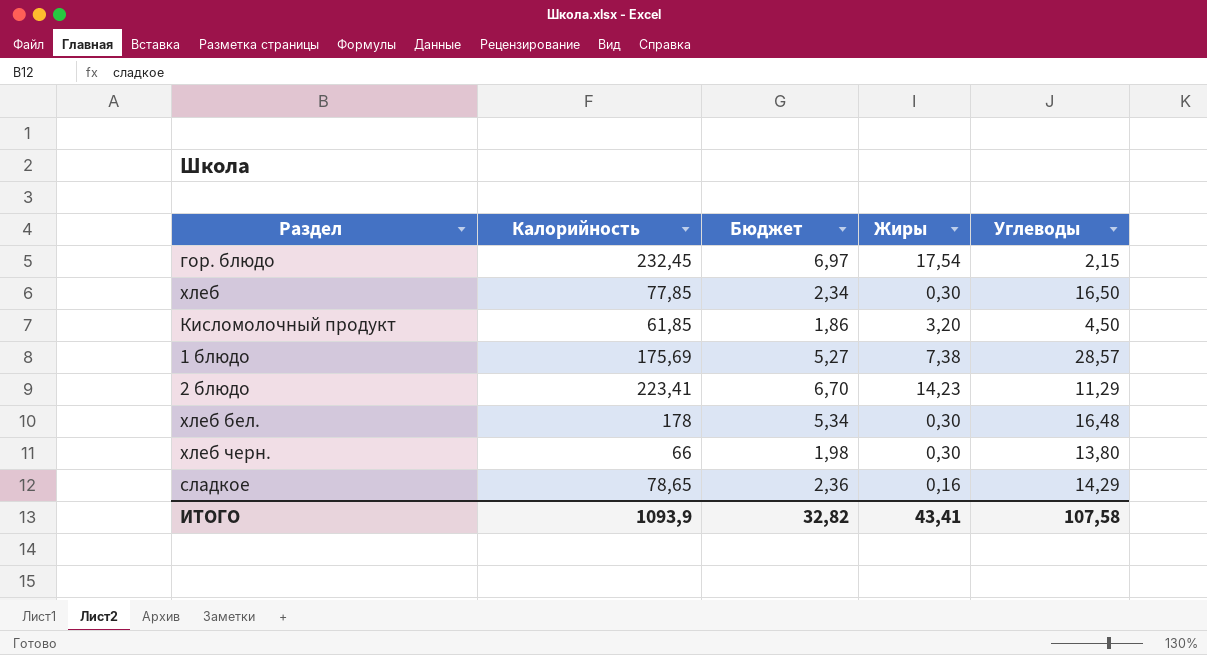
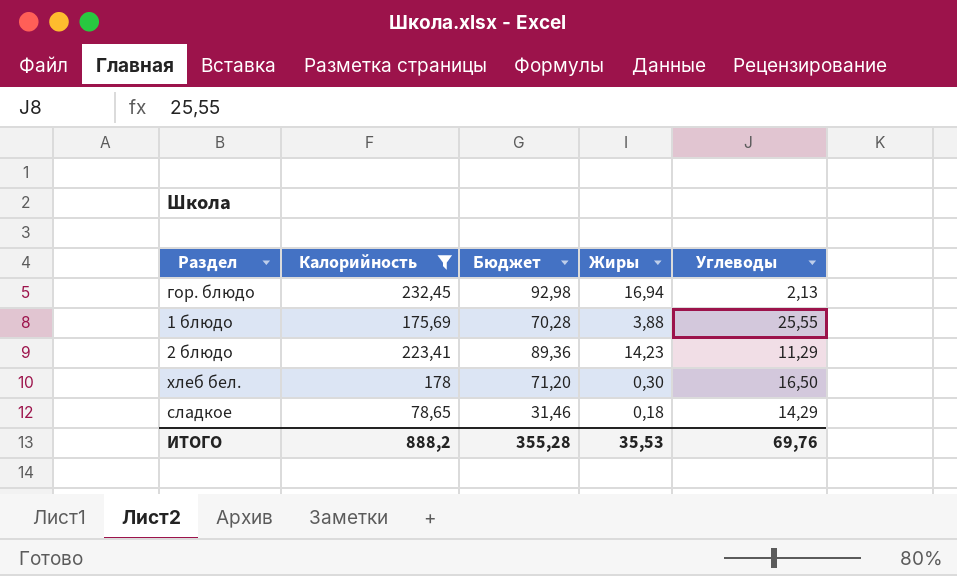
filter: none -> Калорийность >= 78,65
column Бюджет | formula: [Калорийность] * 0,03 -> [Калорийность] * 0,4
гор. блюдо | Жиры: 17,54 -> 16,94
гор. блюдо | Углеводы: 2,15 -> 2,13
1 блюдо | Жиры: 7,38 -> 3,88
1 блюдо | Углеводы: 28,57 -> 25,55
хлеб бел. | Углеводы: 16,48 -> 16,50
сладкое | Жиры: 0,16 -> 0,18
ИТОГО | Калорийность: 1093,9 -> 888,2
ИТОГО | Бюджет: 32,82 -> 355,28
ИТОГО | Жиры: 43,41 -> 35,53
ИТОГО | Углеводы: 107,58 -> 69,76

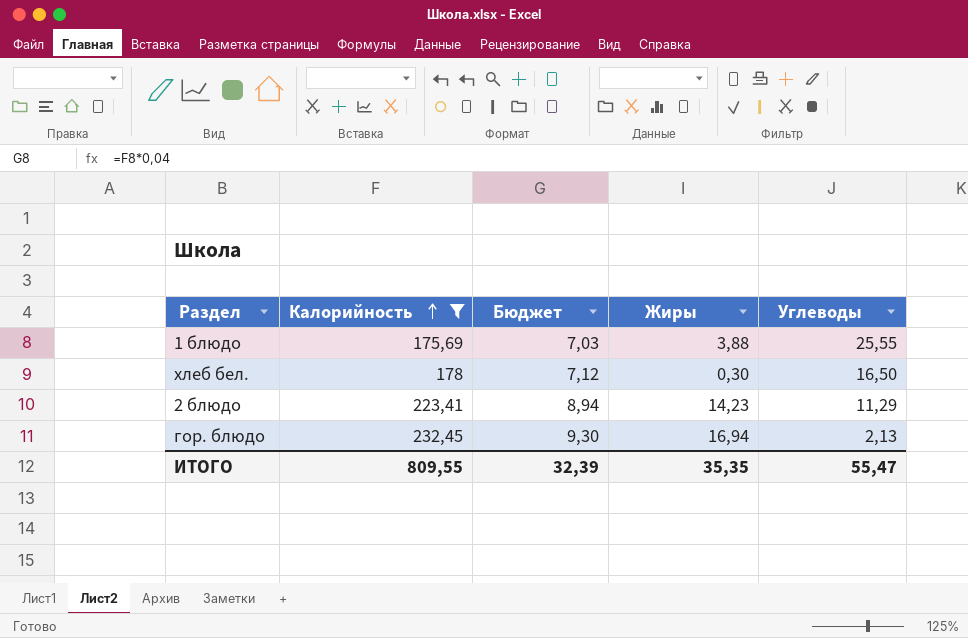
row order: none -> Калорийность ascending
column Бюджет | formula: [Калорийность] * 0,4 -> [Калорийность] * 0,04
row сладкое: 78,65 | 31,46 | 0,18 | 14,29 -> none
ИТОГО | Калорийность: 888,2 -> 809,55
ИТОГО | Бюджет: 355,28 -> 32,39
ИТОГО | Жиры: 35,53 -> 35,35
ИТОГО | Углеводы: 69,76 -> 55,47

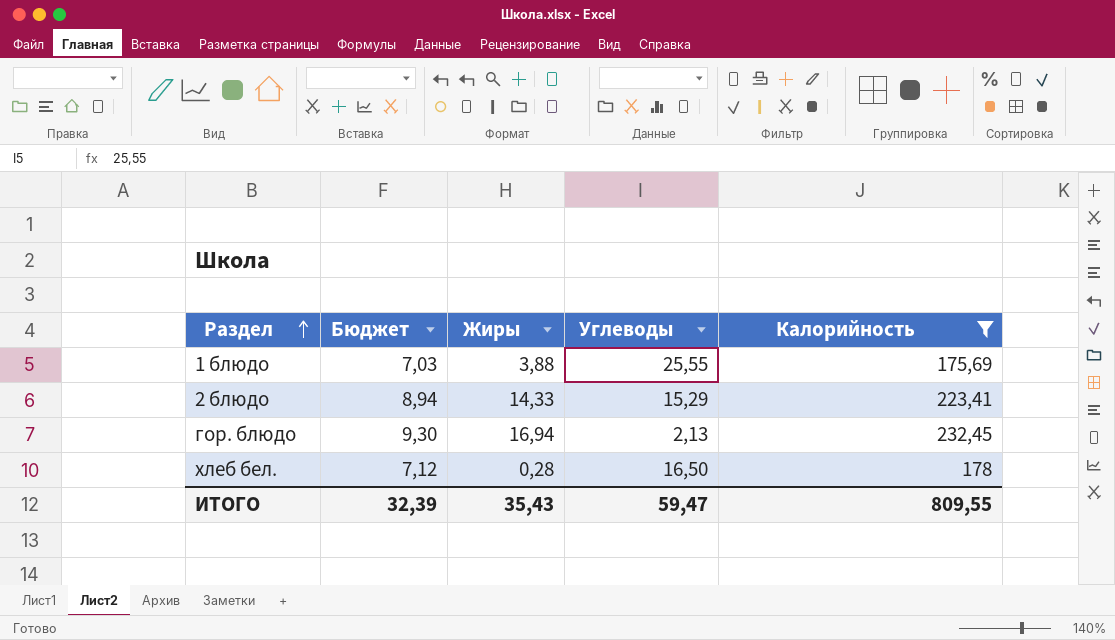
row order: Калорийность ascending -> Раздел ascending
column Калорийность | position: 2 -> 5
2 блюдо | Жиры: 14,23 -> 14,33
2 блюдо | Углеводы: 11,29 -> 15,29
хлеб бел. | Жиры: 0,30 -> 0,28
ИТОГО | Жиры: 35,35 -> 35,43
ИТОГО | Углеводы: 55,47 -> 59,47

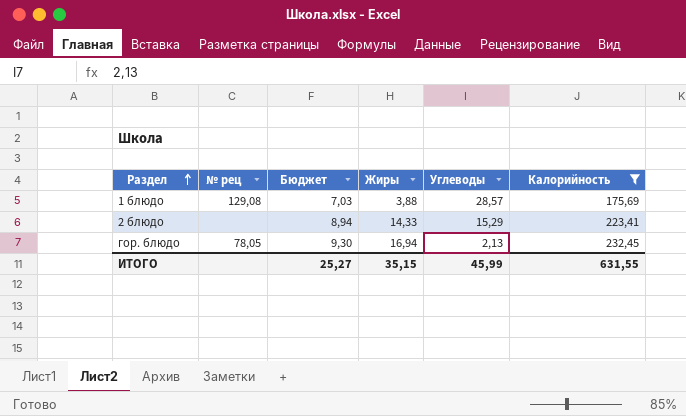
column № рец | position: none -> 2
row хлеб бел.: 7,12 | 0,28 | 16,50 | 178 -> none
1 блюдо | Углеводы: 25,55 -> 28,57
ИТОГО | Бюджет: 32,39 -> 25,27
ИТОГО | Жиры: 35,43 -> 35,15
ИТОГО | Углеводы: 59,47 -> 45,99
ИТОГО | Калорийность: 809,55 -> 631,55

